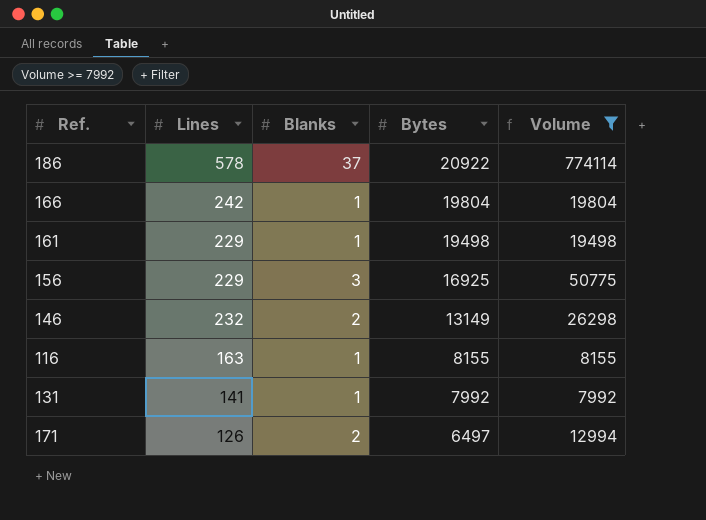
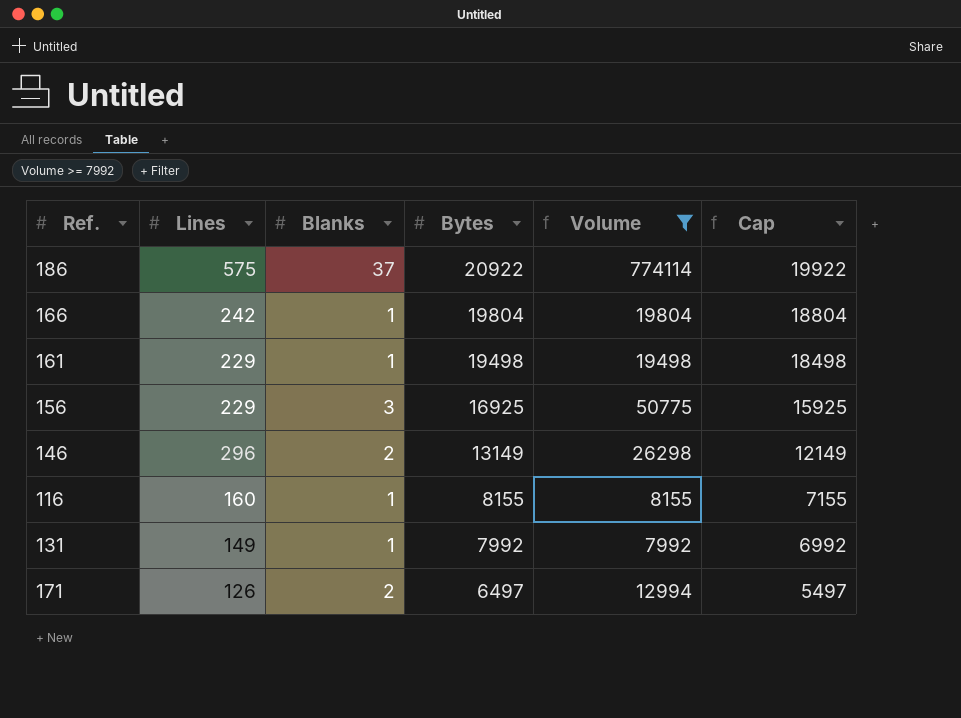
column Cap | formula: none -> [Bytes] - 1000
186 | Lines: 578 -> 575
146 | Lines: 232 -> 296
116 | Lines: 163 -> 160
131 | Lines: 141 -> 149

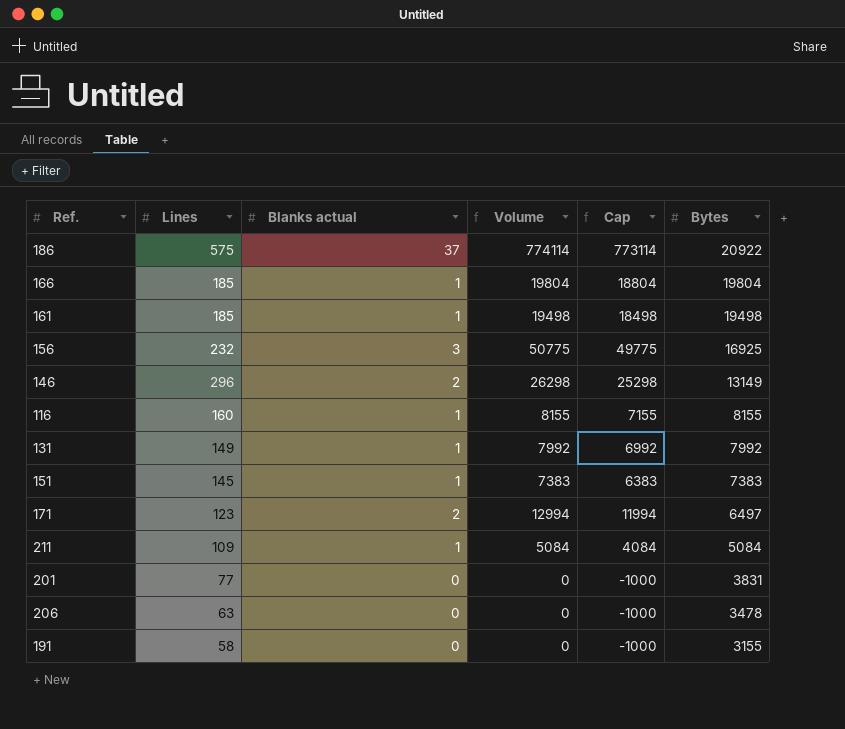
filter: Volume >= 7992 -> none
column name: Blanks -> Blanks actual
column Cap | formula: [Bytes] - 1000 -> [Volume] - 1000
column Bytes | position: 4 -> 6
166 | Lines: 242 -> 185
161 | Lines: 229 -> 185
156 | Lines: 229 -> 232
171 | Lines: 126 -> 123

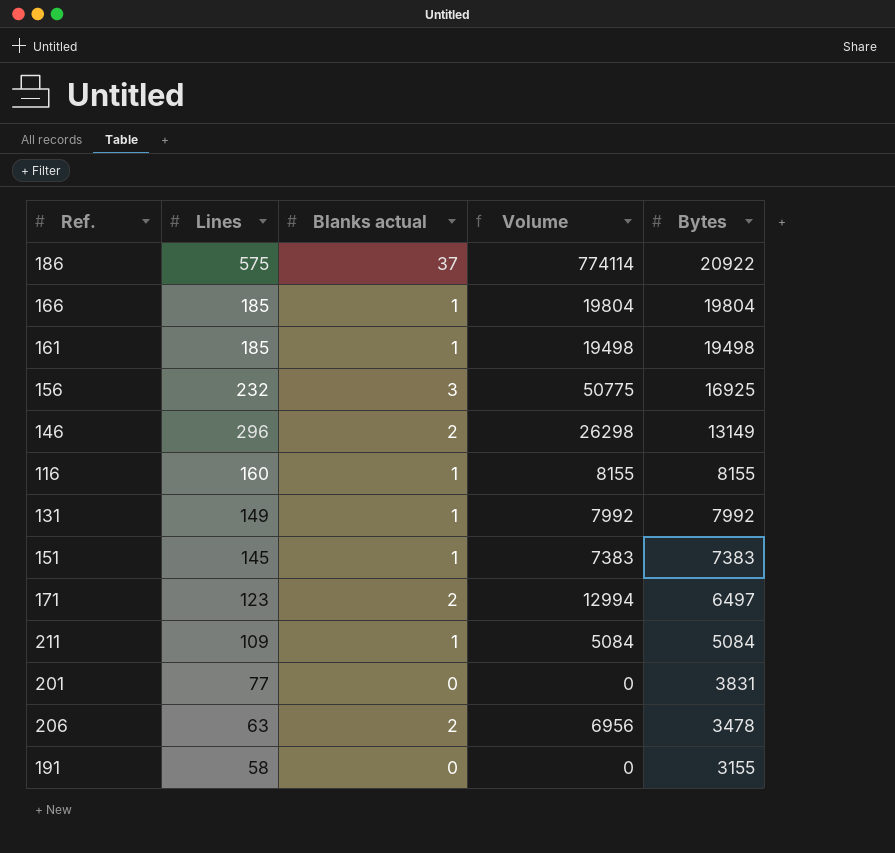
column Cap | formula: [Volume] - 1000 -> none
206 | Blanks actual: 0 -> 2
206 | Volume: 0 -> 6956

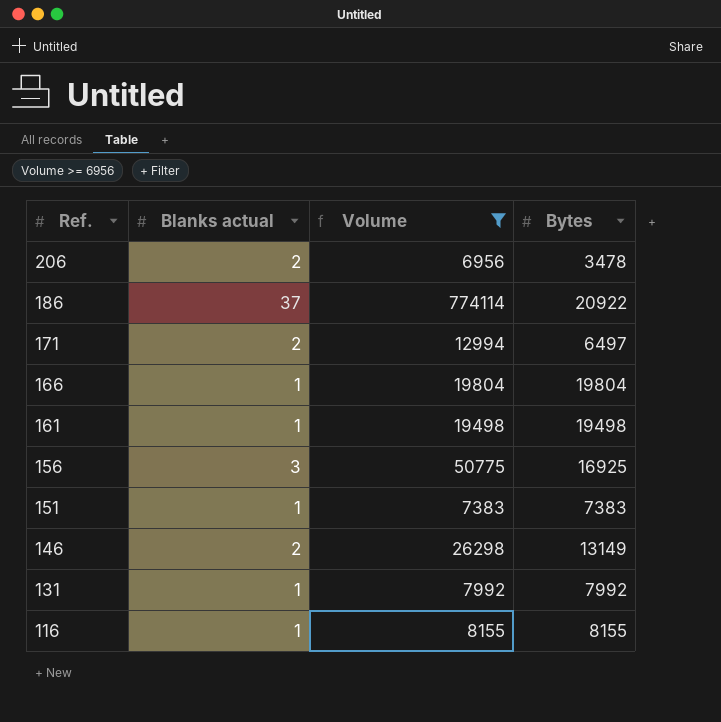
filter: none -> Volume >= 6956
row order: Bytes descending -> Ref. descending
column Lines | position: 2 -> none

